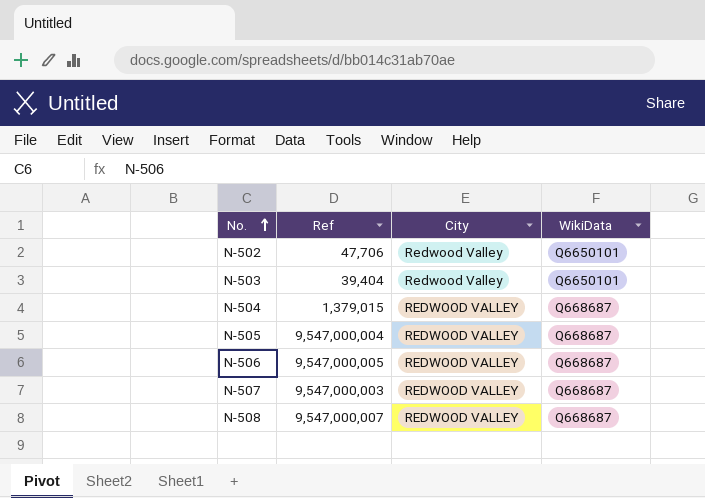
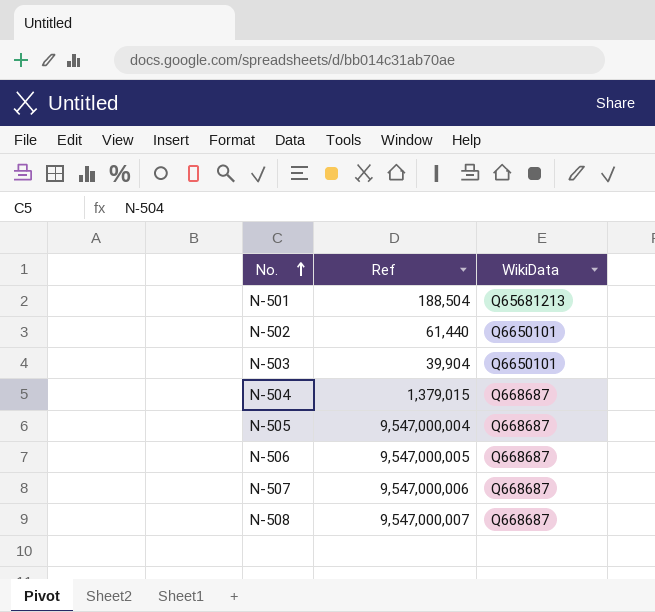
column City | position: 3 -> none
row N-501: none -> 188,504 | Q65681213
N-502 | Ref: 47,706 -> 61,440
N-503 | Ref: 39,404 -> 39,904
N-507 | Ref: 9,547,000,003 -> 9,547,000,006

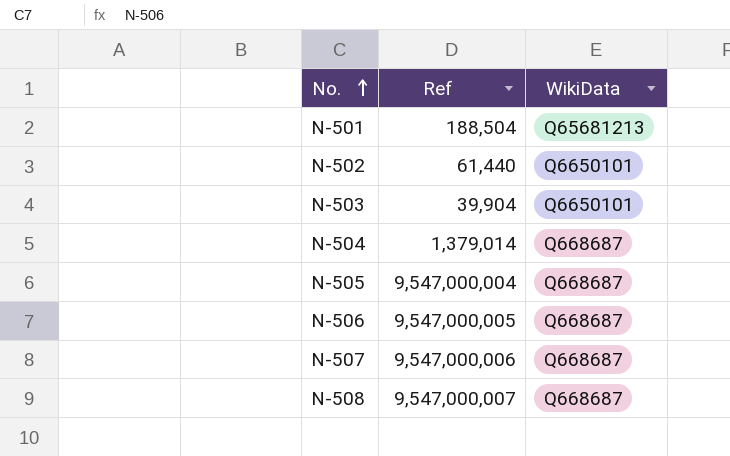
N-504 | Ref: 1,379,015 -> 1,379,014

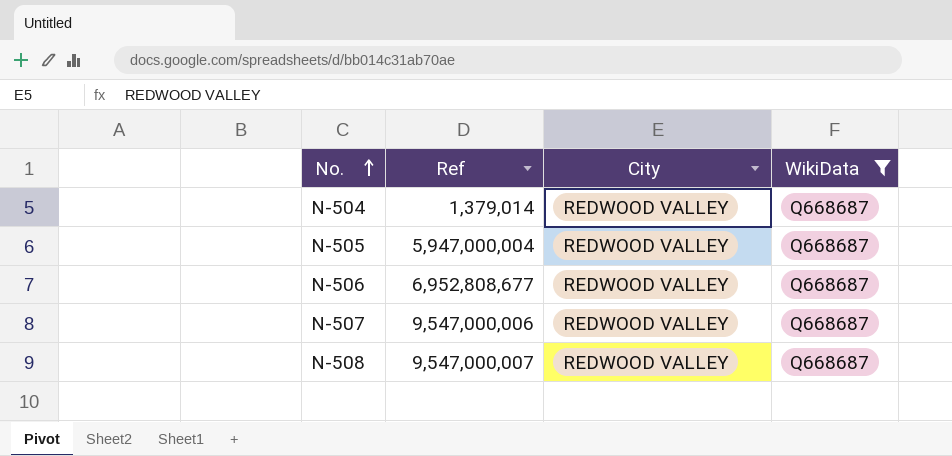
filter: none -> WikiData = Q668687
column City | position: none -> 3
N-505 | Ref: 9,547,000,004 -> 5,947,000,004
N-506 | Ref: 9,547,000,005 -> 6,952,808,677

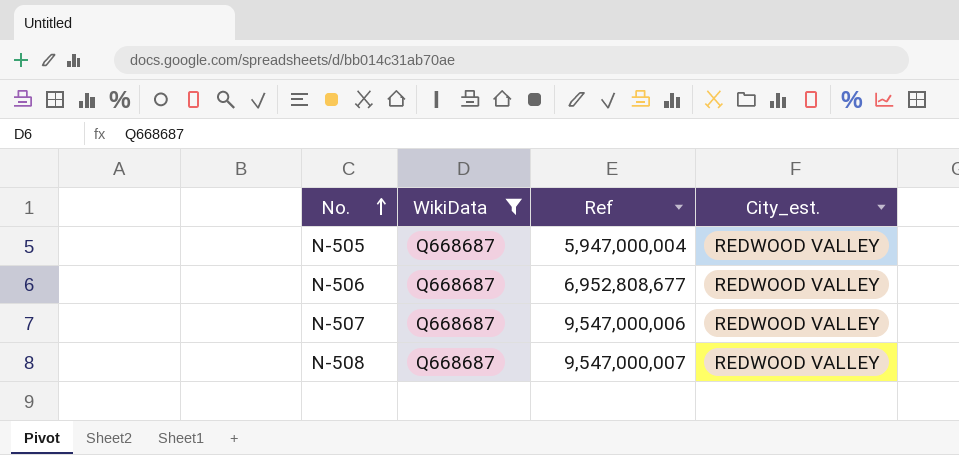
column WikiData | position: 4 -> 2
column name: City -> City_est.
row N-504: 1,379,014 | REDWOOD VALLEY | Q668687 -> none

